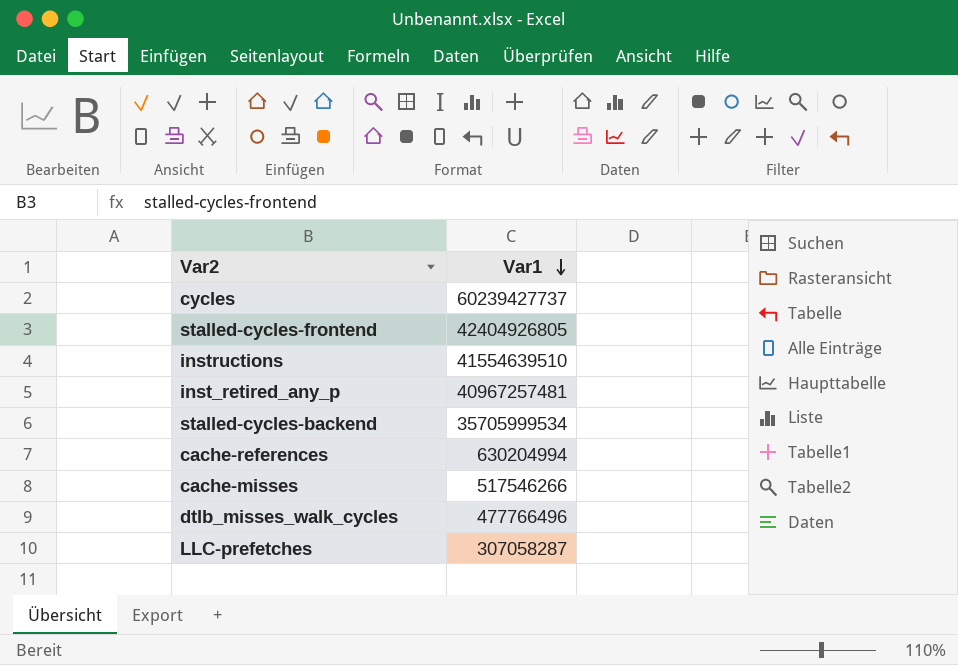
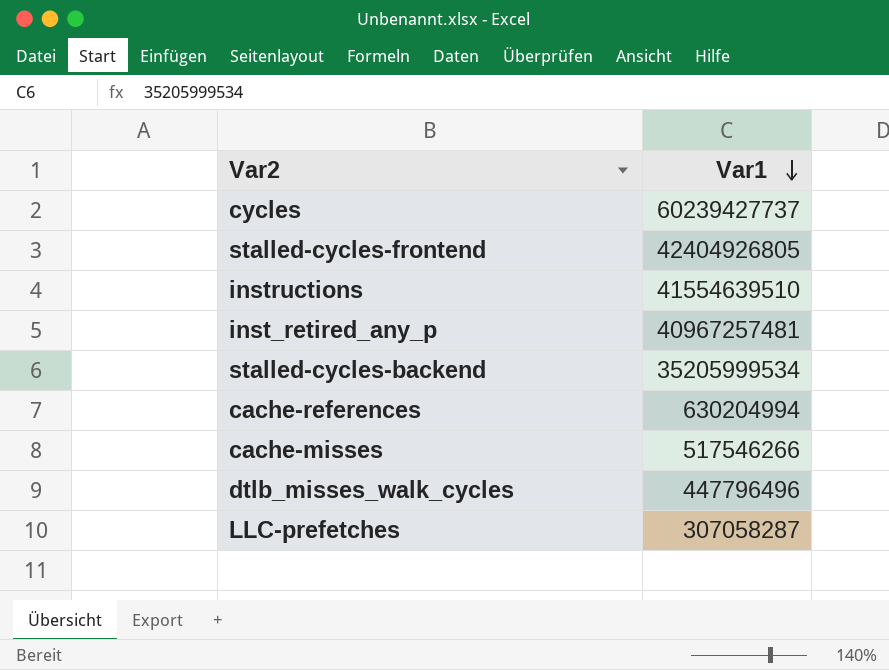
stalled-cycles-backend | Var1: 35705999534 -> 35205999534
dtlb_misses_walk_cycles | Var1: 477766496 -> 447796496

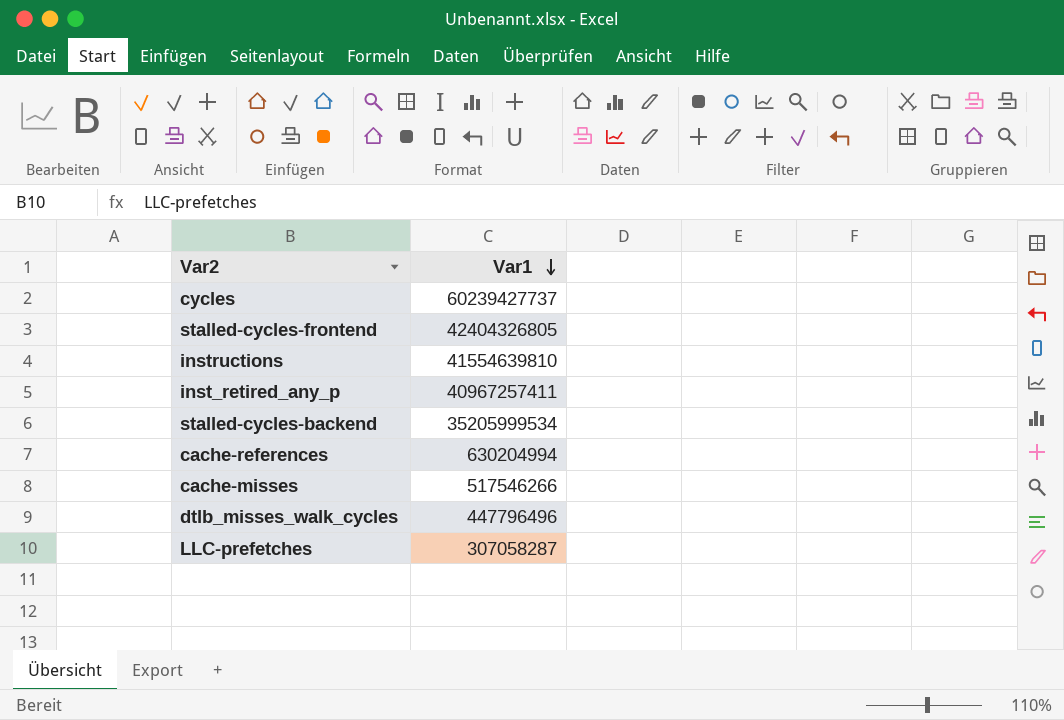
stalled-cycles-frontend | Var1: 42404926805 -> 42404326805
instructions | Var1: 41554639510 -> 41554639810
inst_retired_any_p | Var1: 40967257481 -> 40967257411

